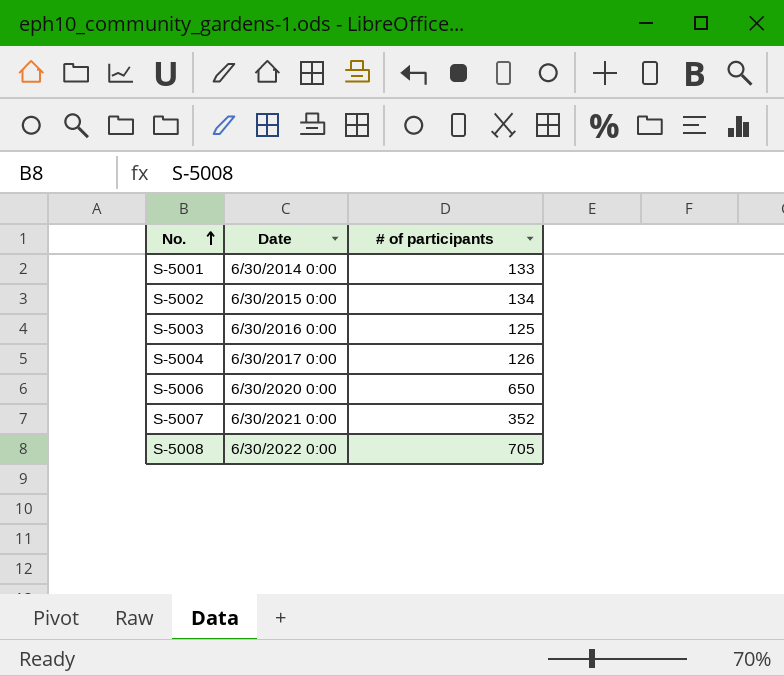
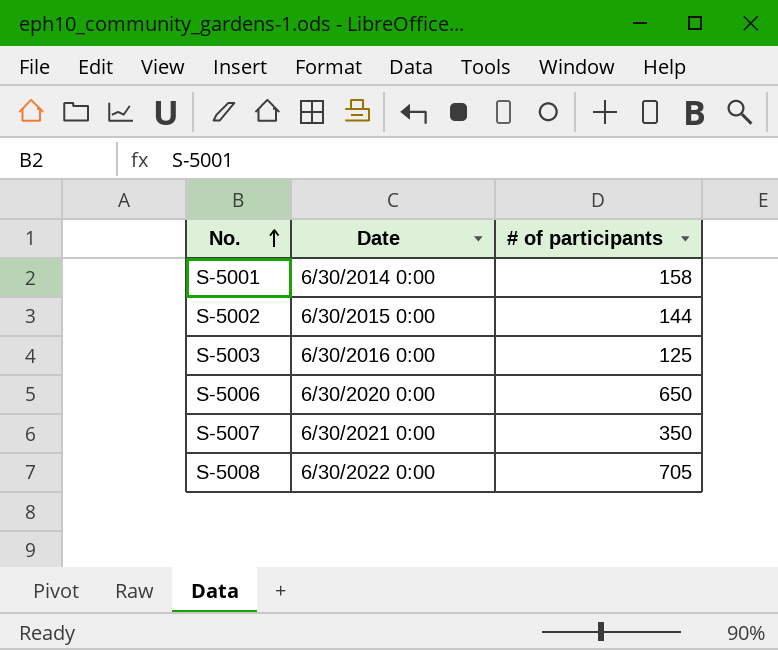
row S-5004: 6/30/2017 0:00 | 126 -> none
S-5001 | # of participants: 133 -> 158
S-5002 | # of participants: 134 -> 144
S-5007 | # of participants: 352 -> 350

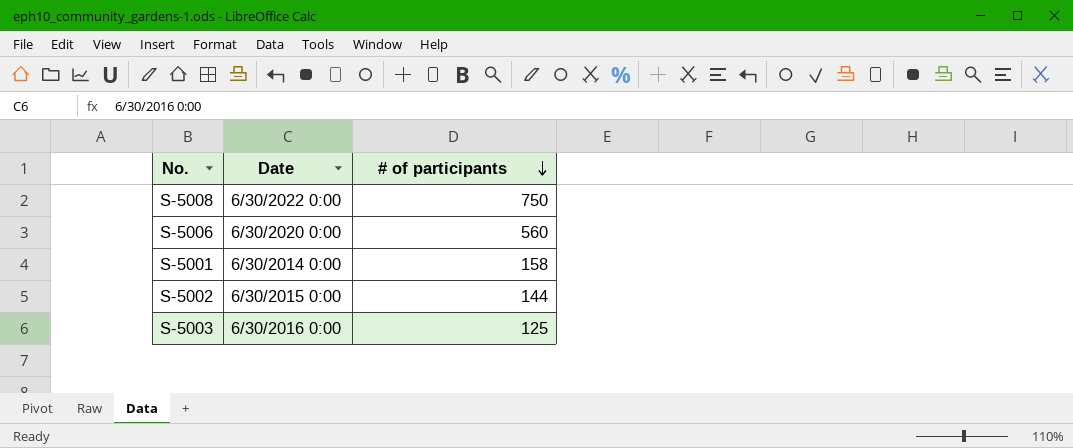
row order: No. ascending -> # of participants descending
row S-5007: 6/30/2021 0:00 | 350 -> none
S-5008 | # of participants: 705 -> 750
S-5006 | # of participants: 650 -> 560

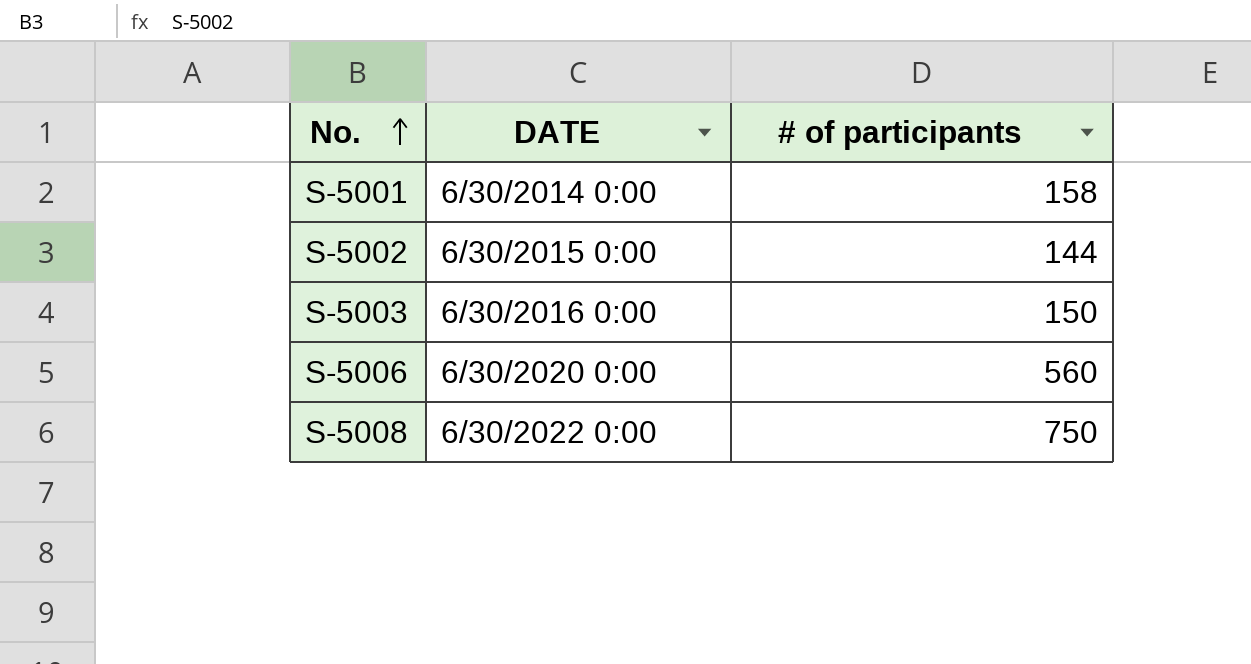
row order: # of participants descending -> No. ascending
column name: Date -> DATE
S-5003 | # of participants: 125 -> 150

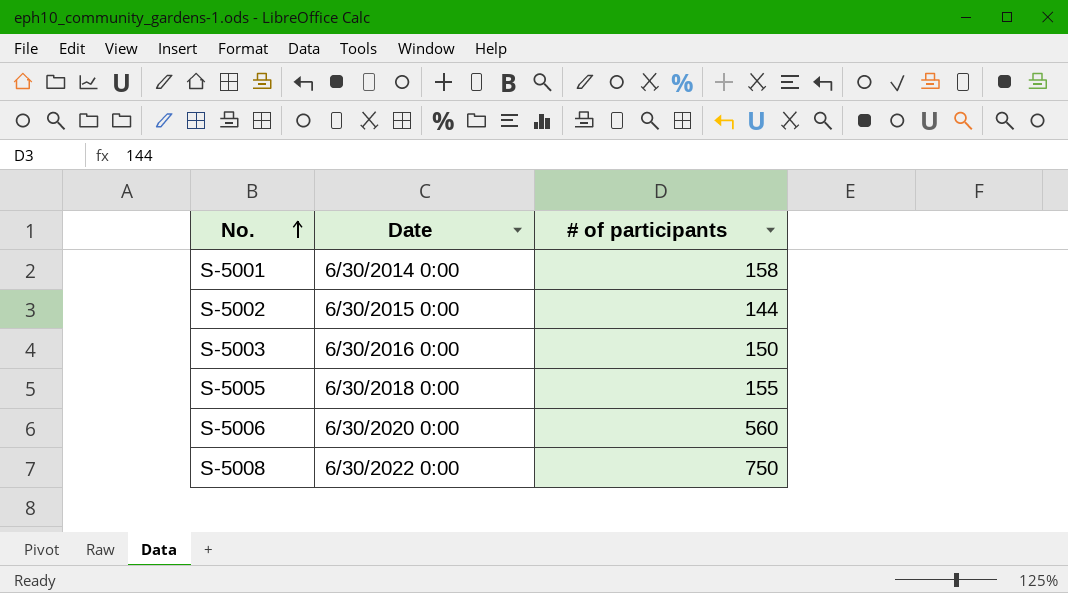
column name: DATE -> Date
row S-5005: none -> 6/30/2018 0:00 | 155

